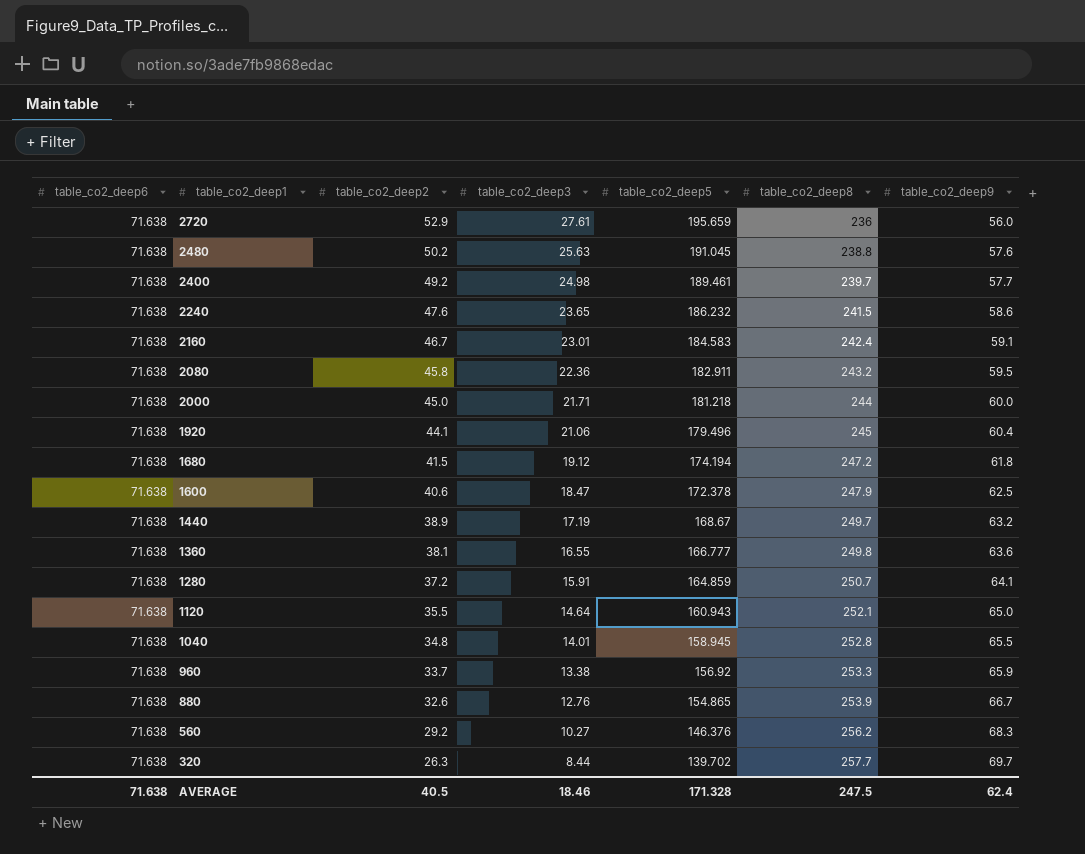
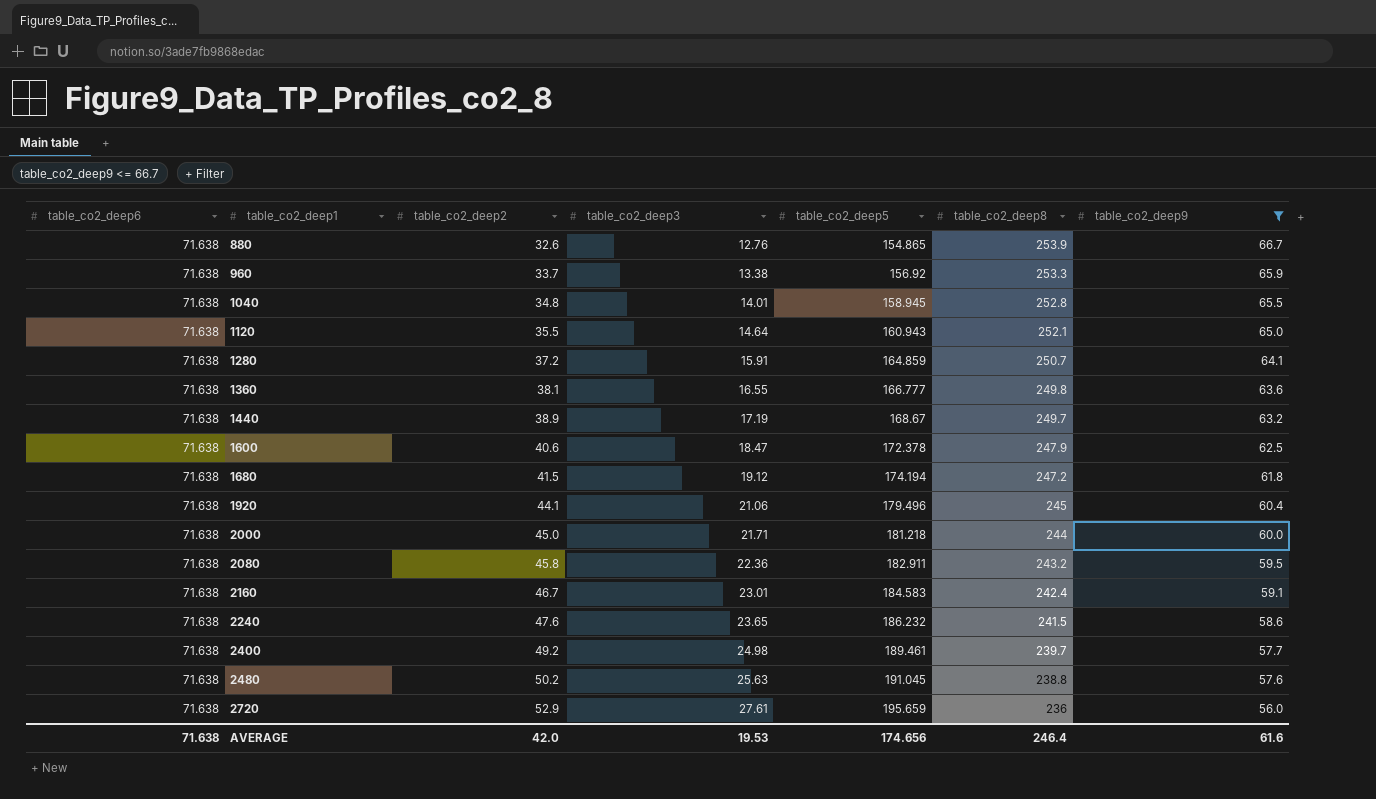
filter: none -> table_co2_deep9 <= 66.7
row order: table_co2_deep1 descending -> table_co2_deep1 ascending
AVERAGE | table_co2_deep2: 40.5 -> 42.0
AVERAGE | table_co2_deep3: 18.46 -> 19.53
AVERAGE | table_co2_deep5: 171.328 -> 174.656
AVERAGE | table_co2_deep8: 247.5 -> 246.4
AVERAGE | table_co2_deep9: 62.4 -> 61.6

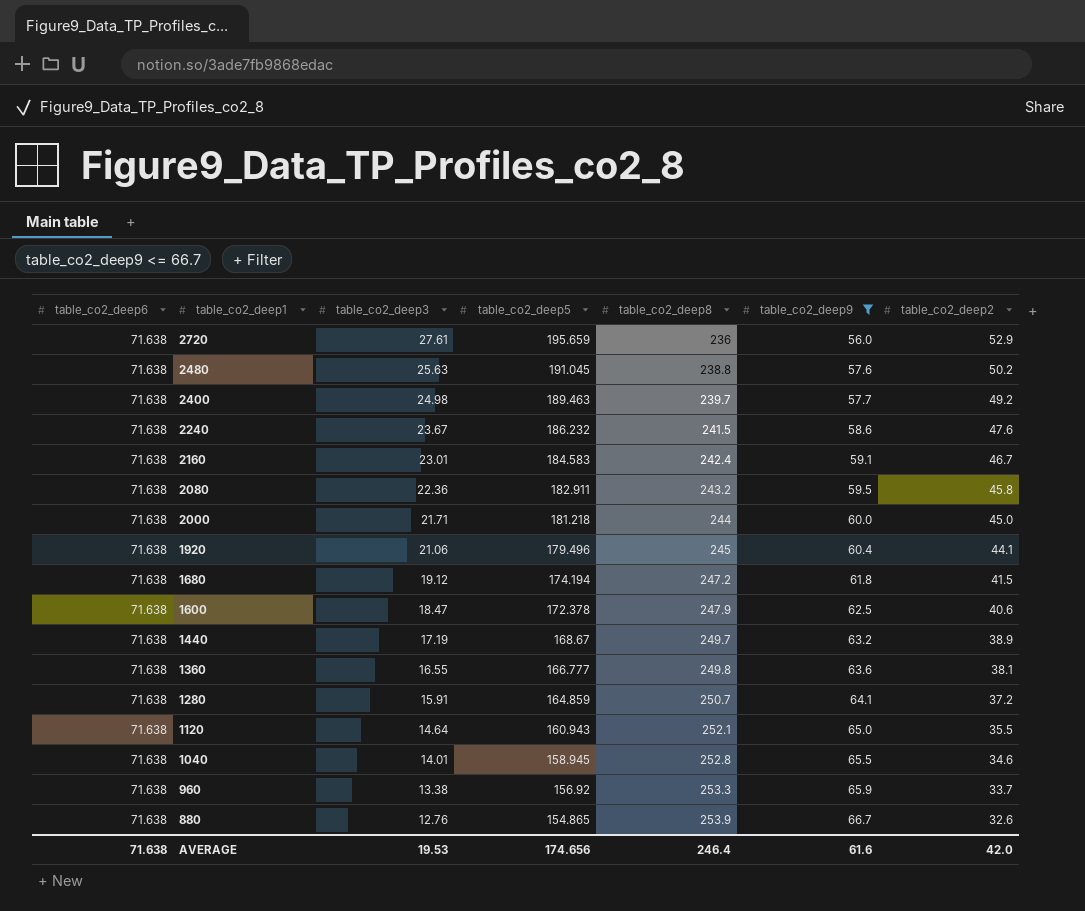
row order: table_co2_deep1 ascending -> table_co2_deep1 descending
column table_co2_deep2 | position: 3 -> 7
2400 | table_co2_deep5: 189.461 -> 189.463
2240 | table_co2_deep3: 23.65 -> 23.67
1040 | table_co2_deep2: 34.8 -> 34.6

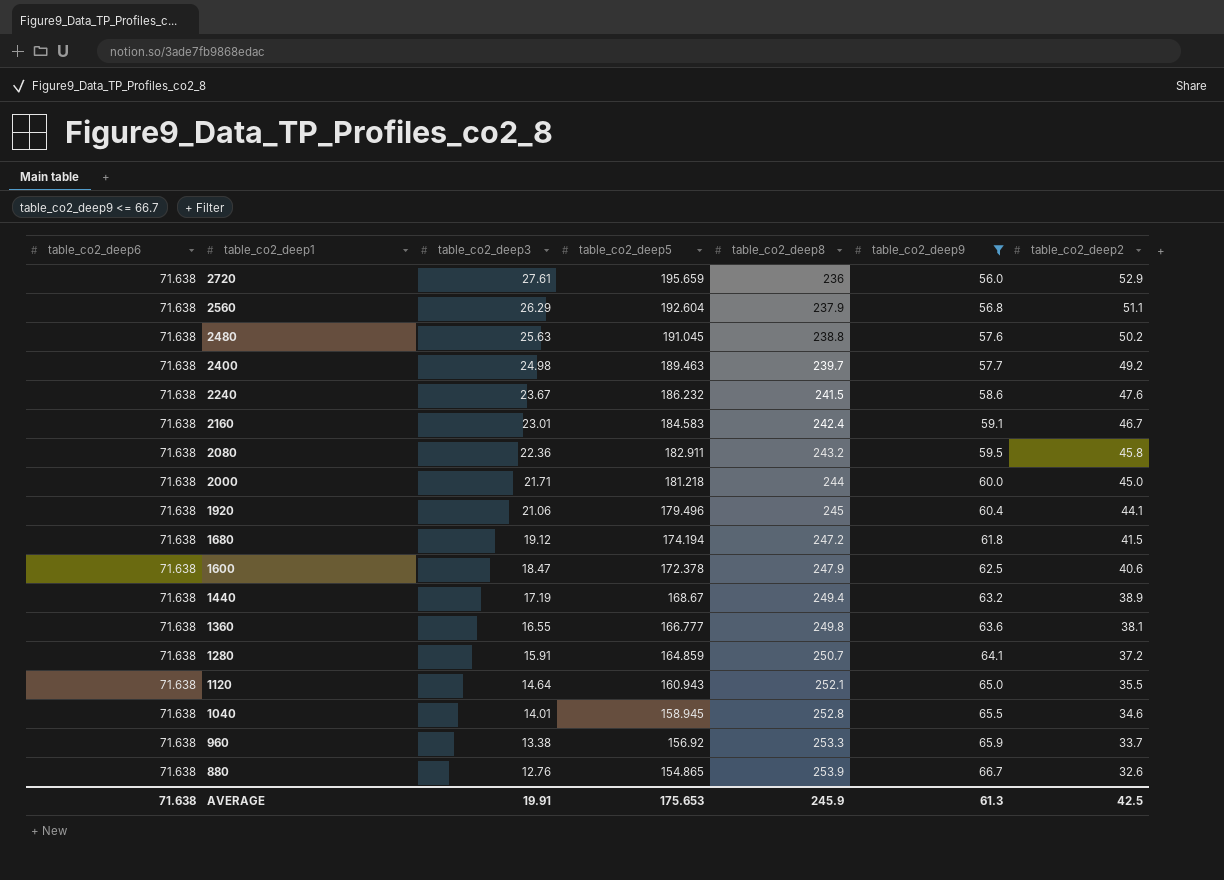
row 2560: none -> 71.638 | 26.29 | 192.604 | 237.9 | 56.8 | 51.1
1440 | table_co2_deep8: 249.7 -> 249.4
AVERAGE | table_co2_deep3: 19.53 -> 19.91
AVERAGE | table_co2_deep5: 174.656 -> 175.653
AVERAGE | table_co2_deep8: 246.4 -> 245.9
AVERAGE | table_co2_deep9: 61.6 -> 61.3
AVERAGE | table_co2_deep2: 42.0 -> 42.5

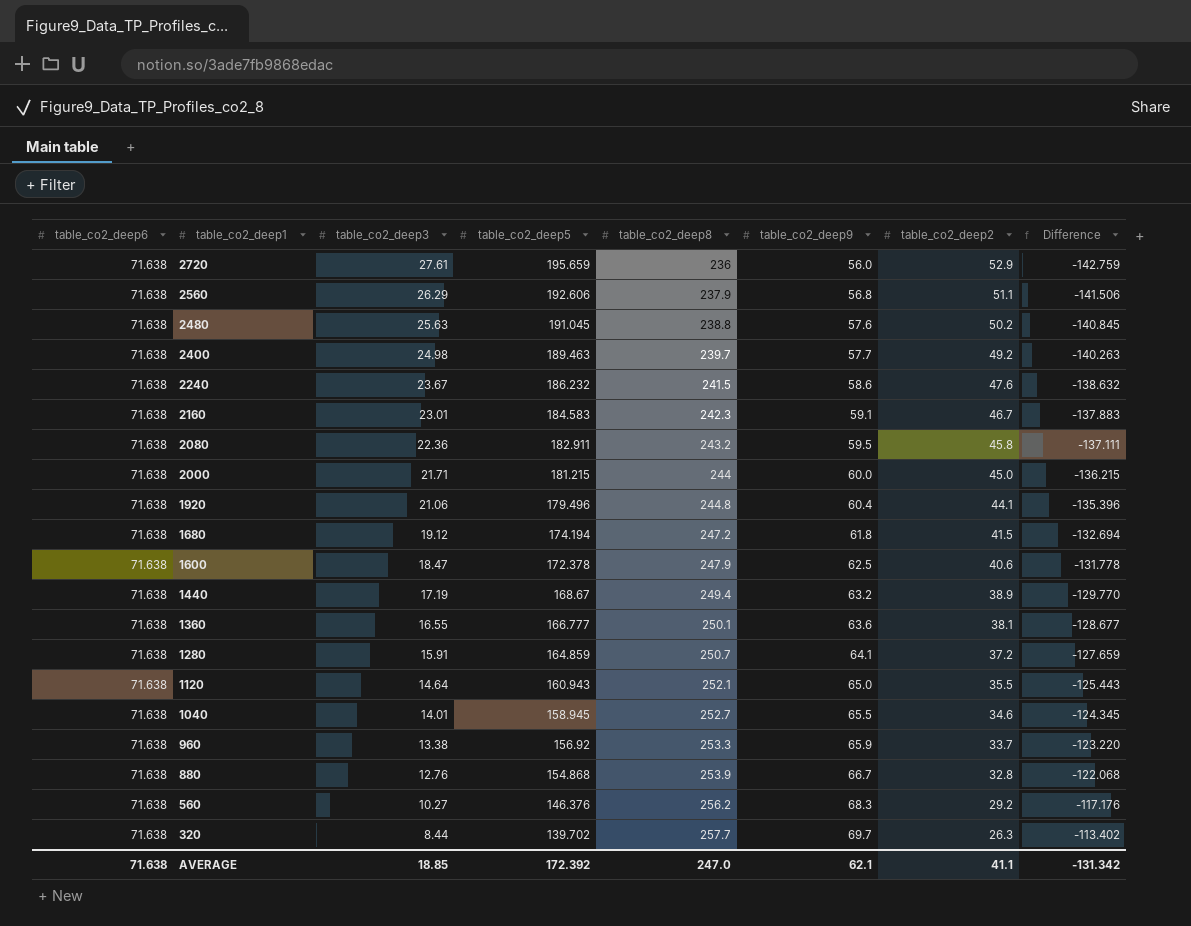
filter: table_co2_deep9 <= 66.7 -> none
column Difference | formula: none -> [table_co2_deep2] - [table_co2_deep5]
2560 | table_co2_deep5: 192.604 -> 192.606
2160 | table_co2_deep8: 242.4 -> 242.3
2000 | table_co2_deep5: 181.218 -> 181.215
1920 | table_co2_deep8: 245 -> 244.8
1360 | table_co2_deep8: 249.8 -> 250.1
1040 | table_co2_deep8: 252.8 -> 252.7
880 | table_co2_deep5: 154.865 -> 154.868
880 | table_co2_deep2: 32.6 -> 32.8
AVERAGE | table_co2_deep3: 19.91 -> 18.85
AVERAGE | table_co2_deep5: 175.653 -> 172.392
AVERAGE | table_co2_deep8: 245.9 -> 247.0
AVERAGE | table_co2_deep9: 61.3 -> 62.1
AVERAGE | table_co2_deep2: 42.5 -> 41.1

